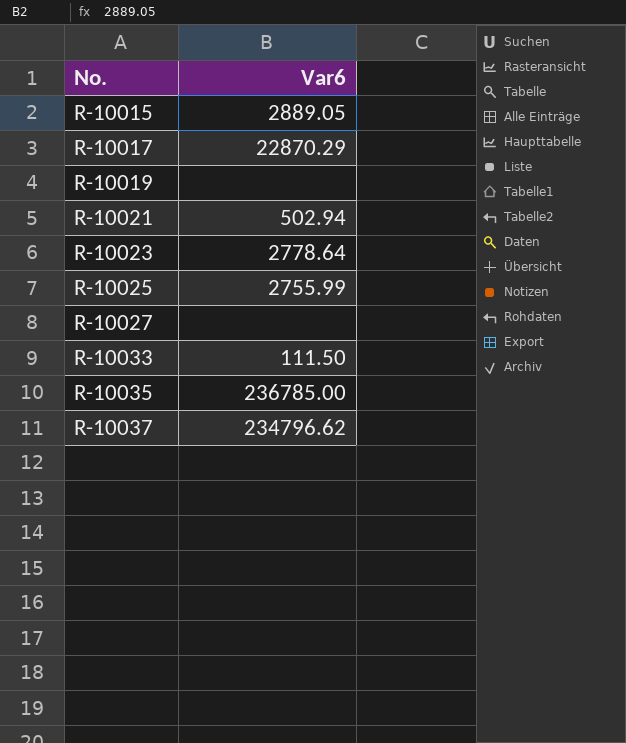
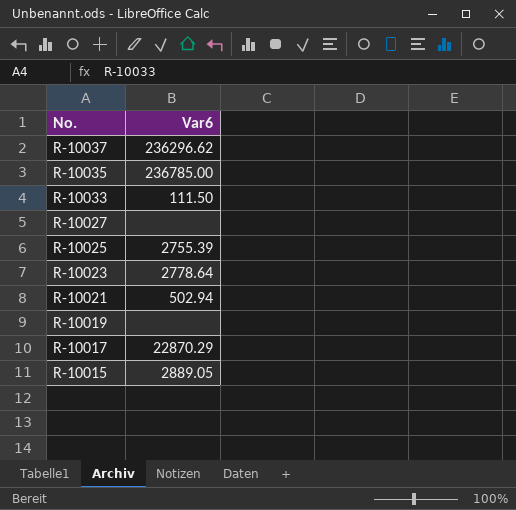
row order: No. ascending -> No. descending
R-10037 | Var6: 234796.62 -> 236296.62
R-10025 | Var6: 2755.99 -> 2755.39

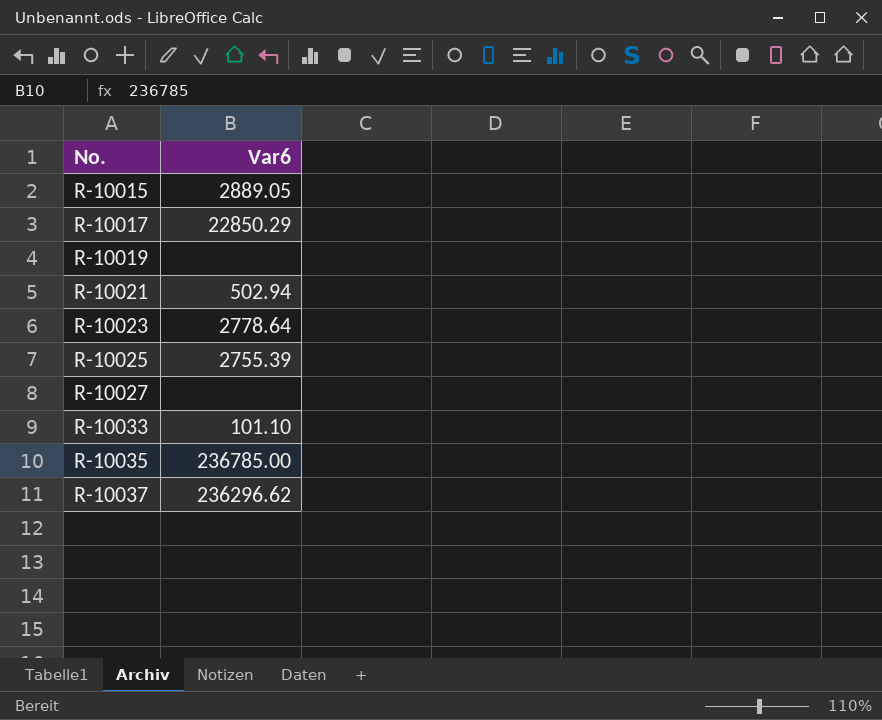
row order: No. descending -> No. ascending
R-10017 | Var6: 22870.29 -> 22850.29
R-10033 | Var6: 111.50 -> 101.10

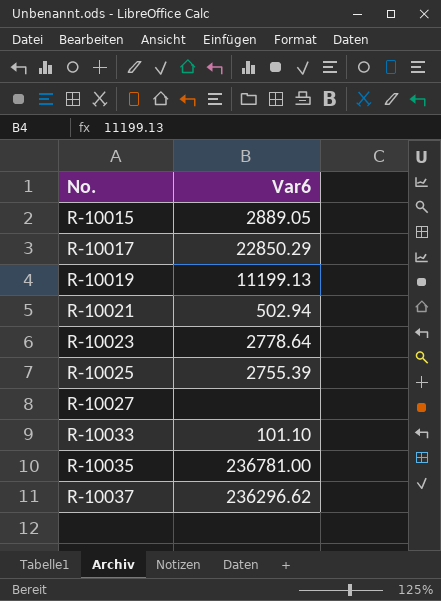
R-10019 | Var6: none -> 11199.13
R-10035 | Var6: 236785.00 -> 236781.00

